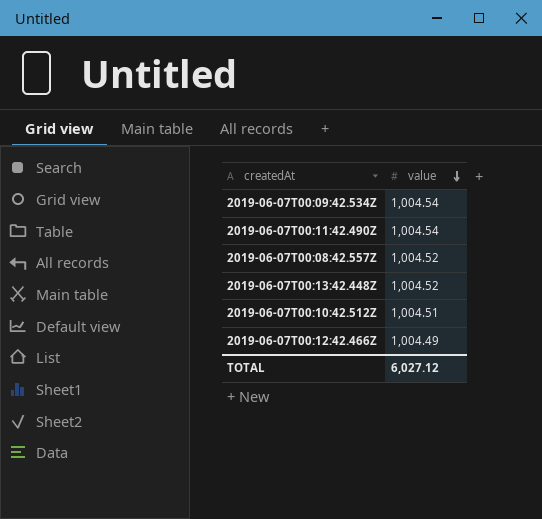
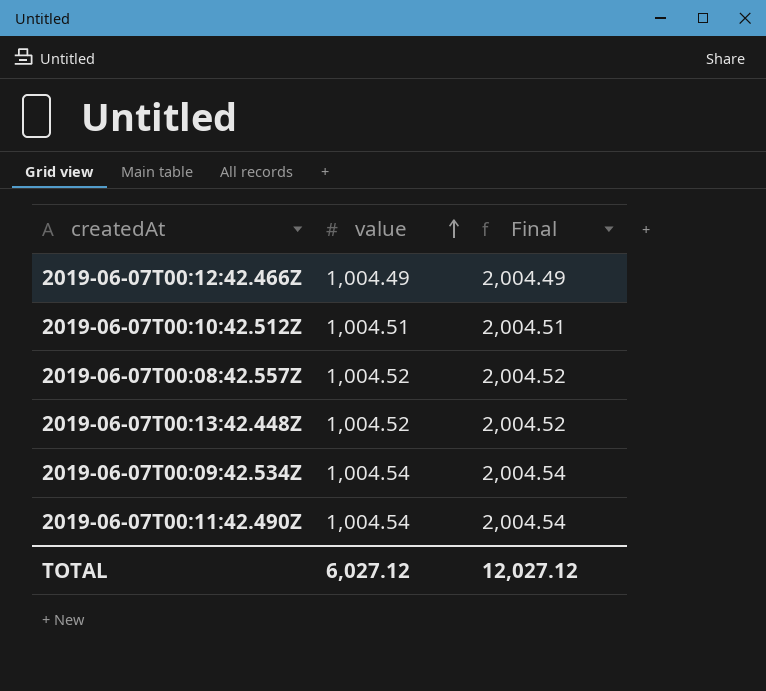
row order: value descending -> value ascending
column Final | formula: none -> [value] + 1000

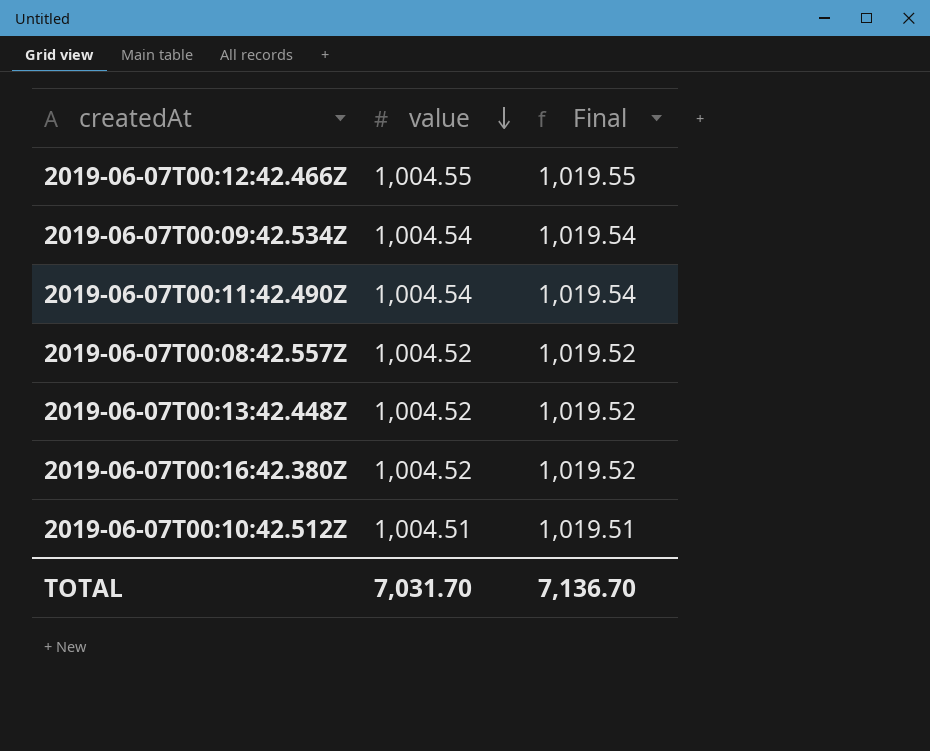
row order: value ascending -> value descending
column Final | formula: [value] + 1000 -> [value] + 15
2019-06-07T00:12:42.466Z | value: 1,004.49 -> 1,004.55
row 2019-06-07T00:16:42.380Z: none -> 1,004.52 | 1,019.52
TOTAL | value: 6,027.12 -> 7,031.70
TOTAL | Final: 12,027.12 -> 7,136.70

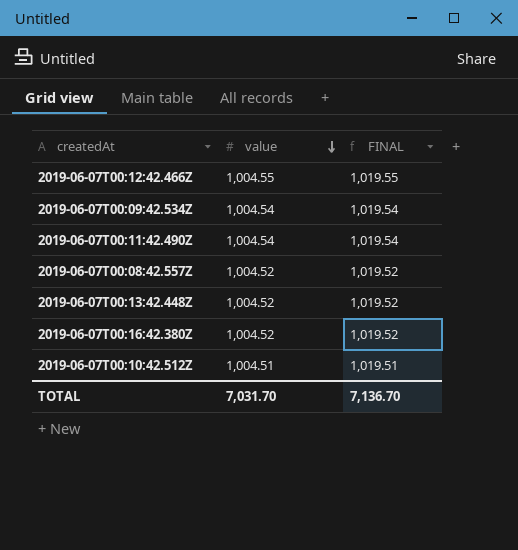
column name: Final -> FINAL

